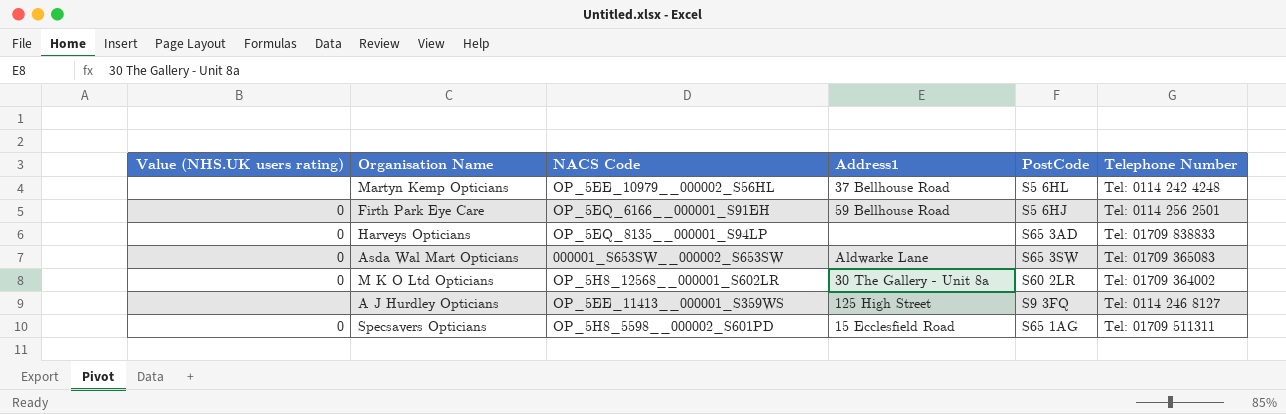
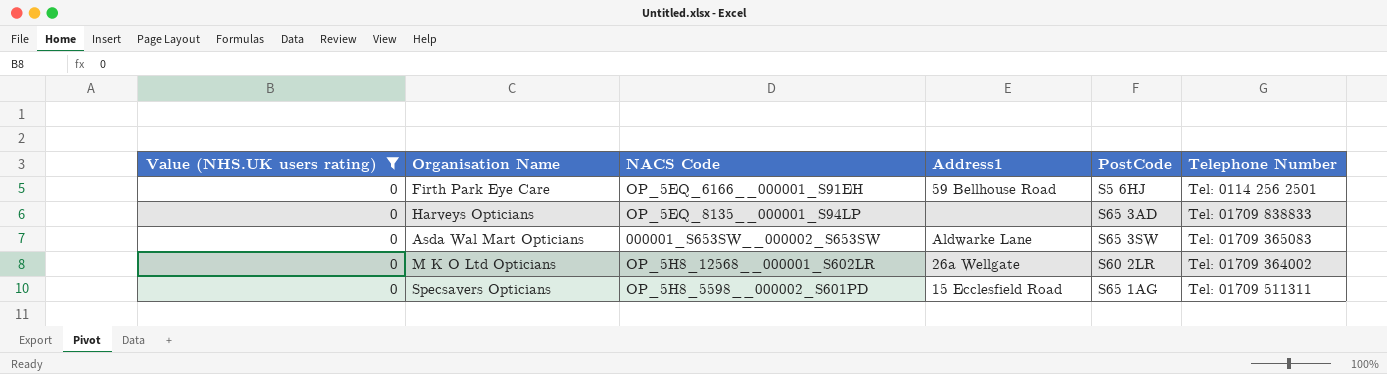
filter: none -> Value (NHS.UK users rating) = 0
M K O Ltd Opticians | Address1: 30 The Gallery - Unit 8a -> 26a Wellgate

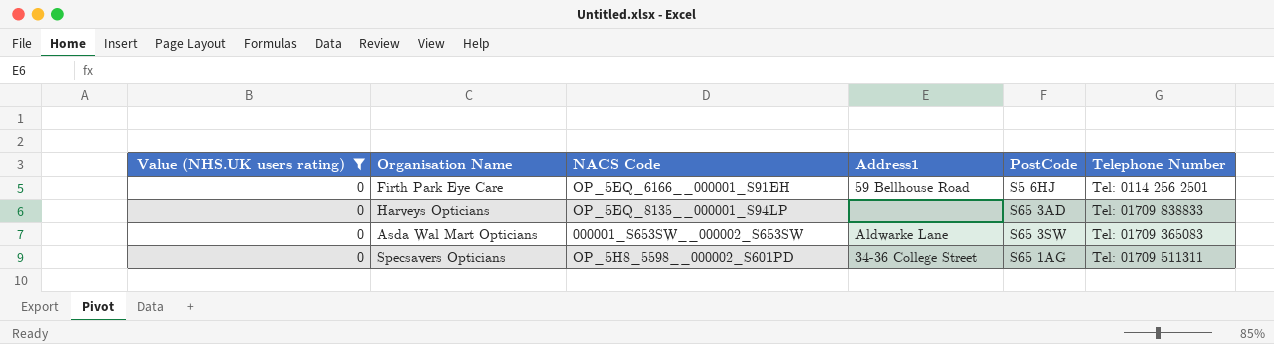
row M K O Ltd Opticians: 0 | OP_5H8_12568__000001_S602LR | 26a Wellgate | S60 2LR | Tel: 01709 364002 -> none
Specsavers Opticians | Address1: 15 Ecclesfield Road -> 34-36 College Street

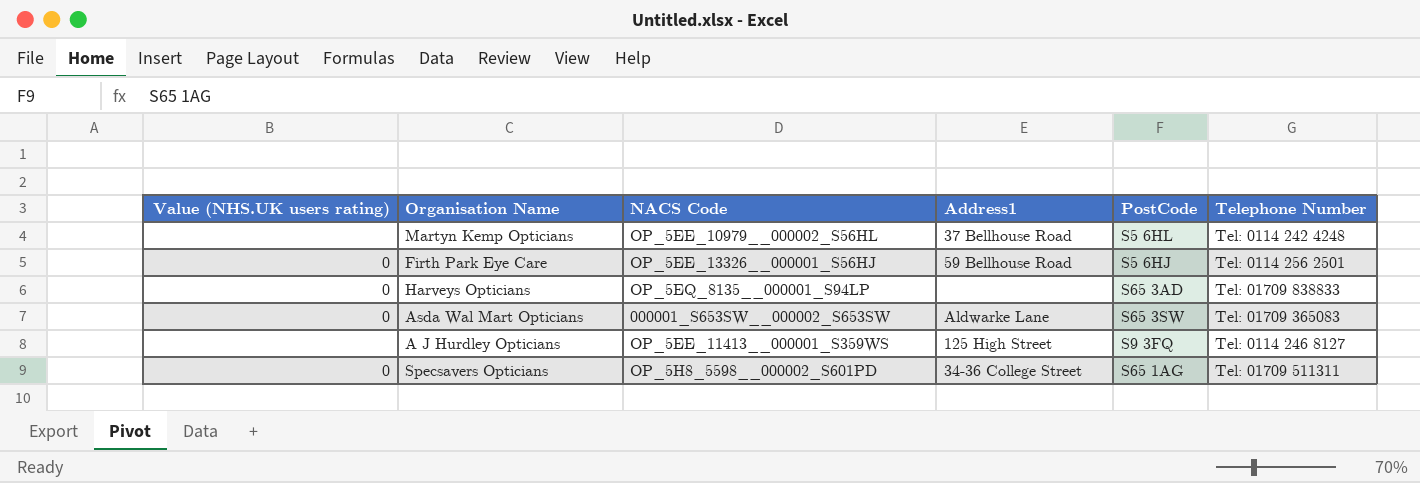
filter: Value (NHS.UK users rating) = 0 -> none
Firth Park Eye Care | NACS Code: OP_5EQ_6166__000001_S91EH -> OP_5EE_13326__000001_S56HJ

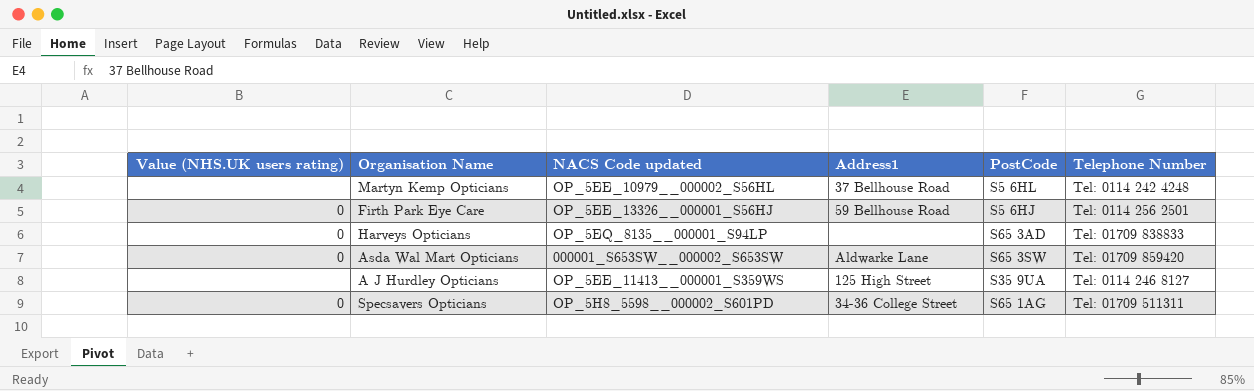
column name: NACS Code -> NACS Code updated
Asda Wal Mart Opticians | Telephone Number: Tel: 01709 365083 -> Tel: 01709 859420
A J Hurdley Opticians | PostCode: S9 3FQ -> S35 9UA

